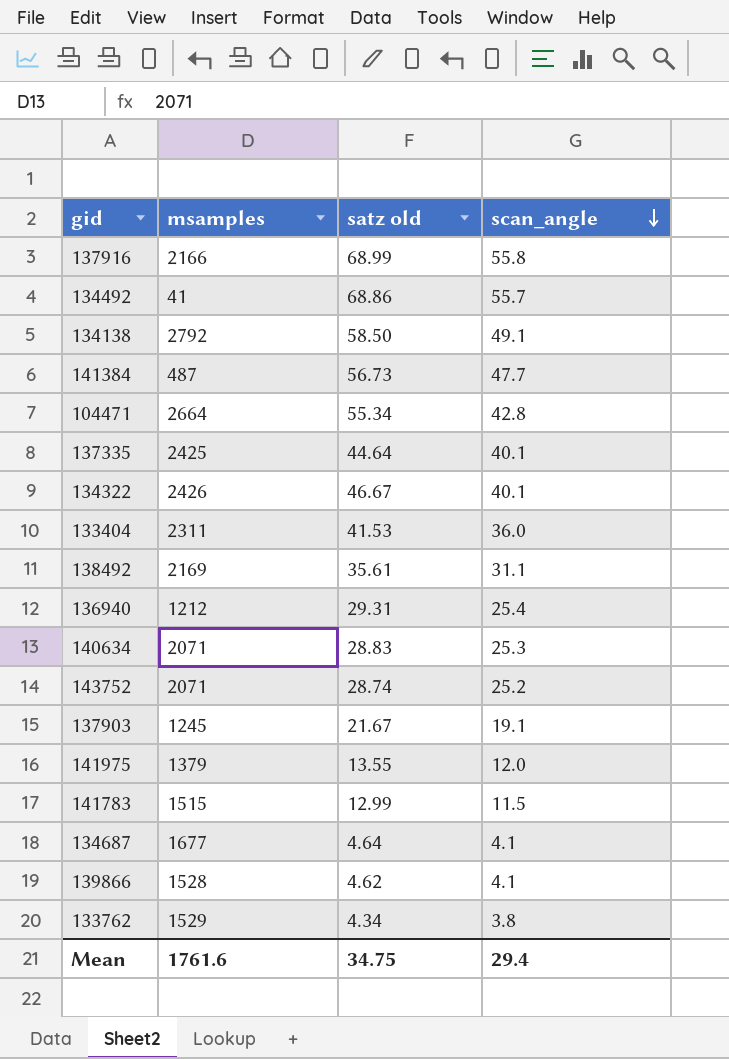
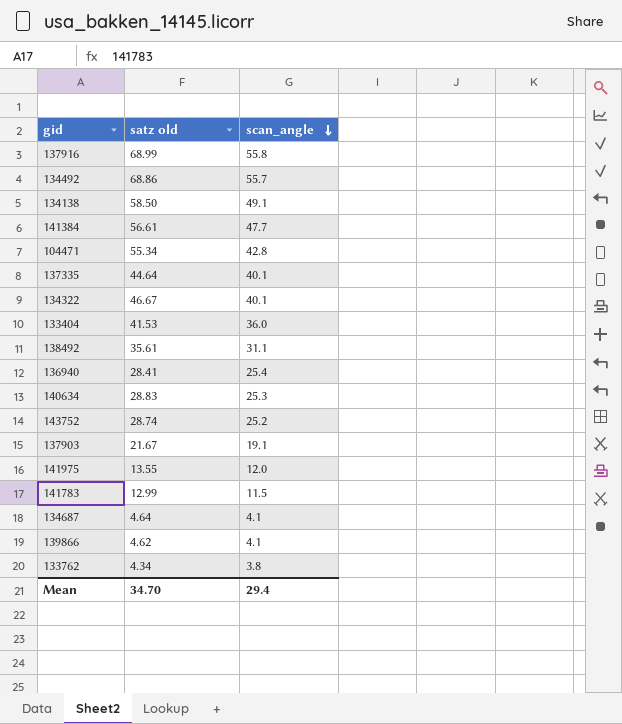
column msamples | position: 2 -> none
141384 | satz old: 56.73 -> 56.61
136940 | satz old: 29.31 -> 28.41
Mean | satz old: 34.75 -> 34.70

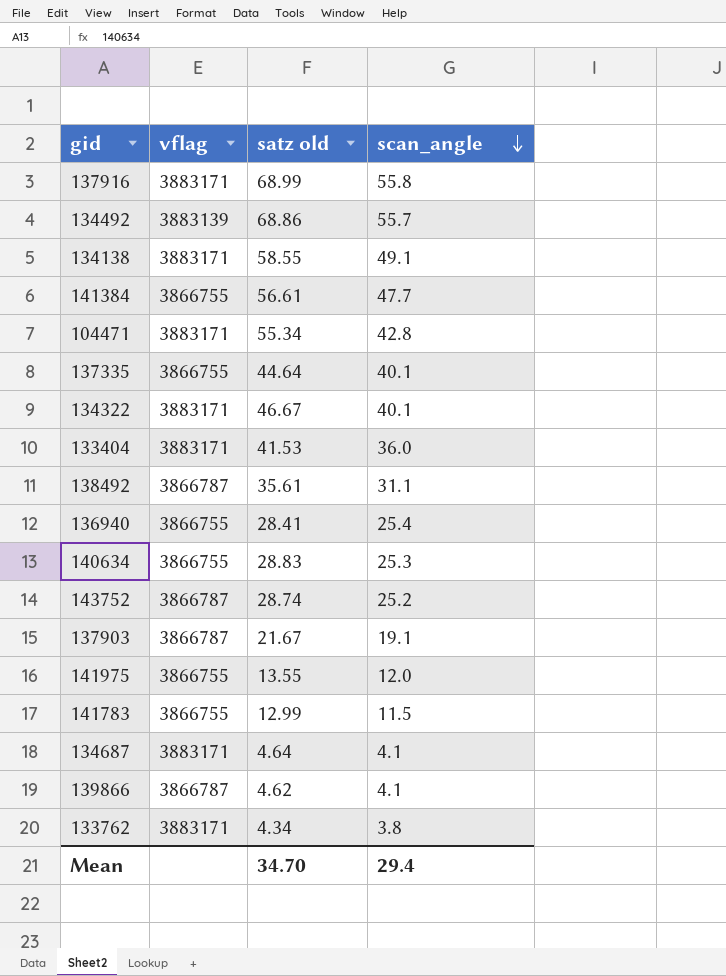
column vflag | position: none -> 2
134138 | satz old: 58.50 -> 58.55

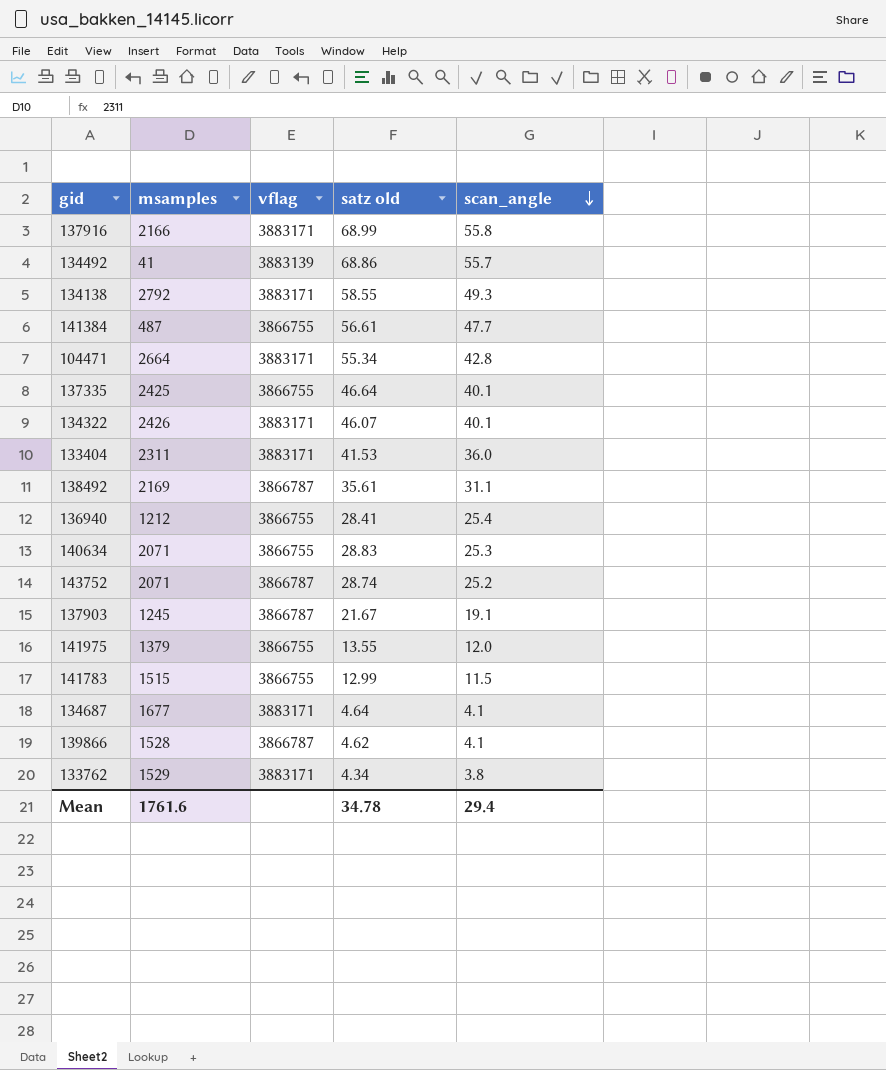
column msamples | position: none -> 2
134138 | scan_angle: 49.1 -> 49.3
137335 | satz old: 44.64 -> 46.64
134322 | satz old: 46.67 -> 46.07
Mean | satz old: 34.70 -> 34.78

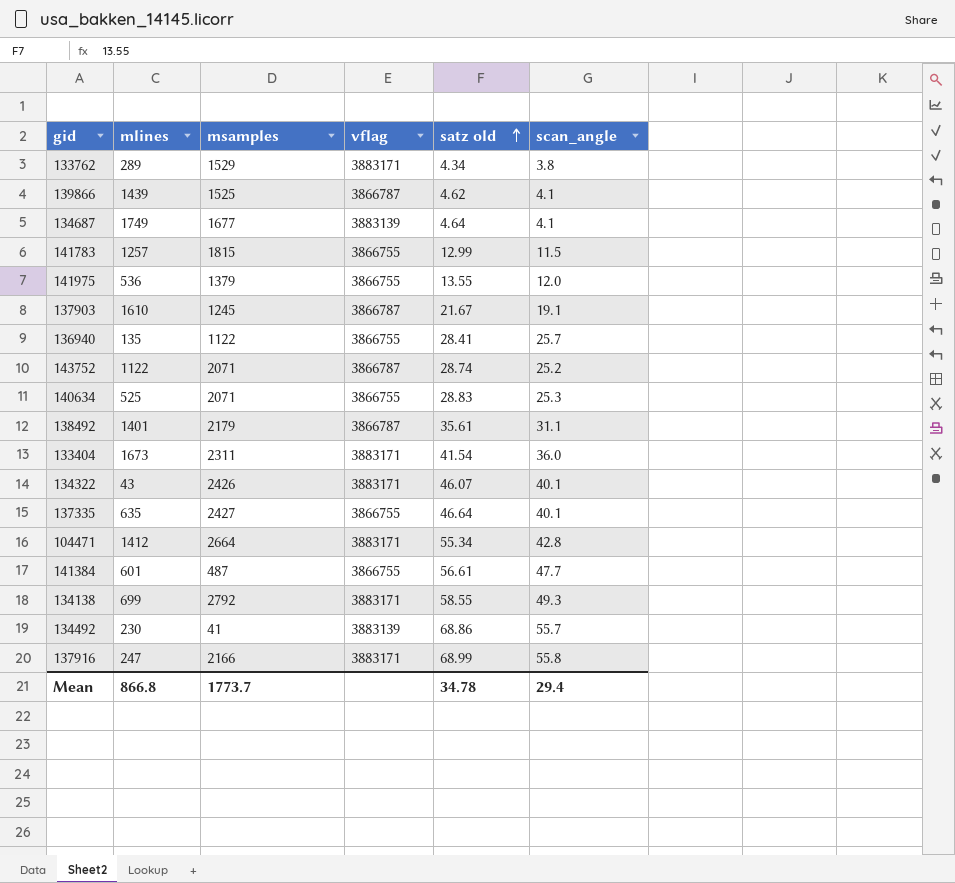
row order: scan_angle descending -> satz old ascending
column mlines | position: none -> 2
139866 | msamples: 1528 -> 1525
134687 | vflag: 3883171 -> 3883139
141783 | msamples: 1515 -> 1815
136940 | msamples: 1212 -> 1122
136940 | scan_angle: 25.4 -> 25.7
138492 | msamples: 2169 -> 2179
133404 | satz old: 41.53 -> 41.54
137335 | msamples: 2425 -> 2427
Mean | msamples: 1761.6 -> 1773.7

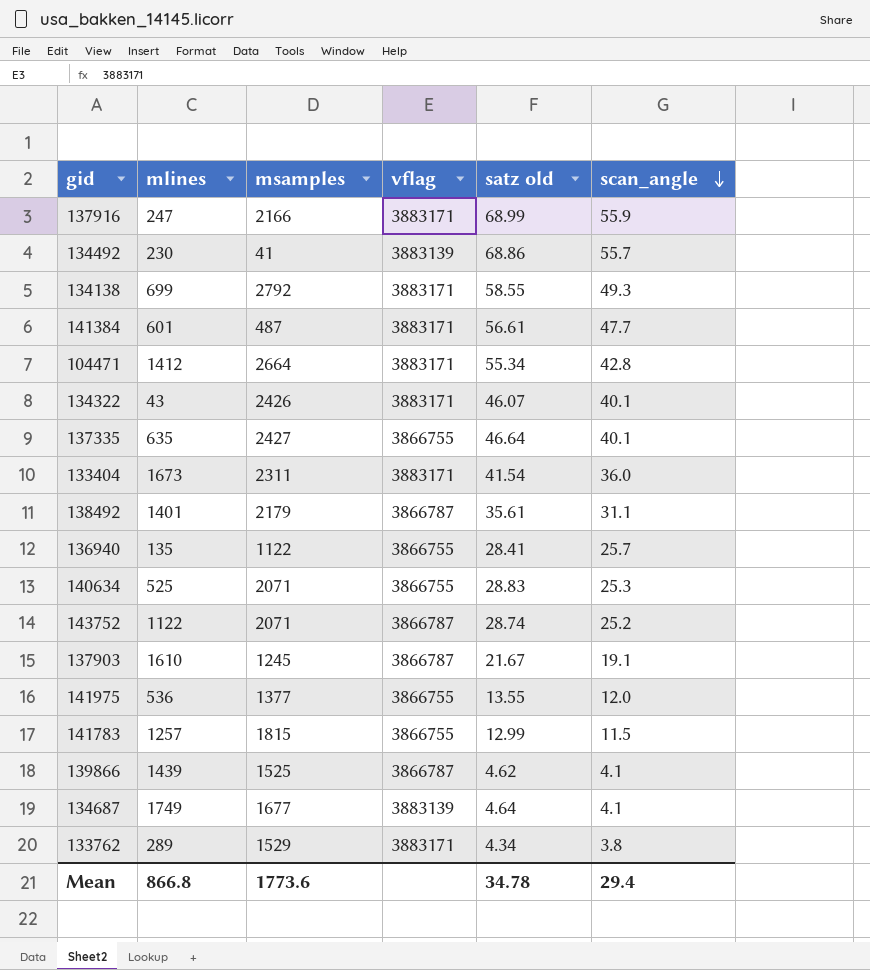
row order: satz old ascending -> scan_angle descending
137916 | scan_angle: 55.8 -> 55.9
141384 | vflag: 3866755 -> 3883171
141975 | msamples: 1379 -> 1377
Mean | msamples: 1773.7 -> 1773.6

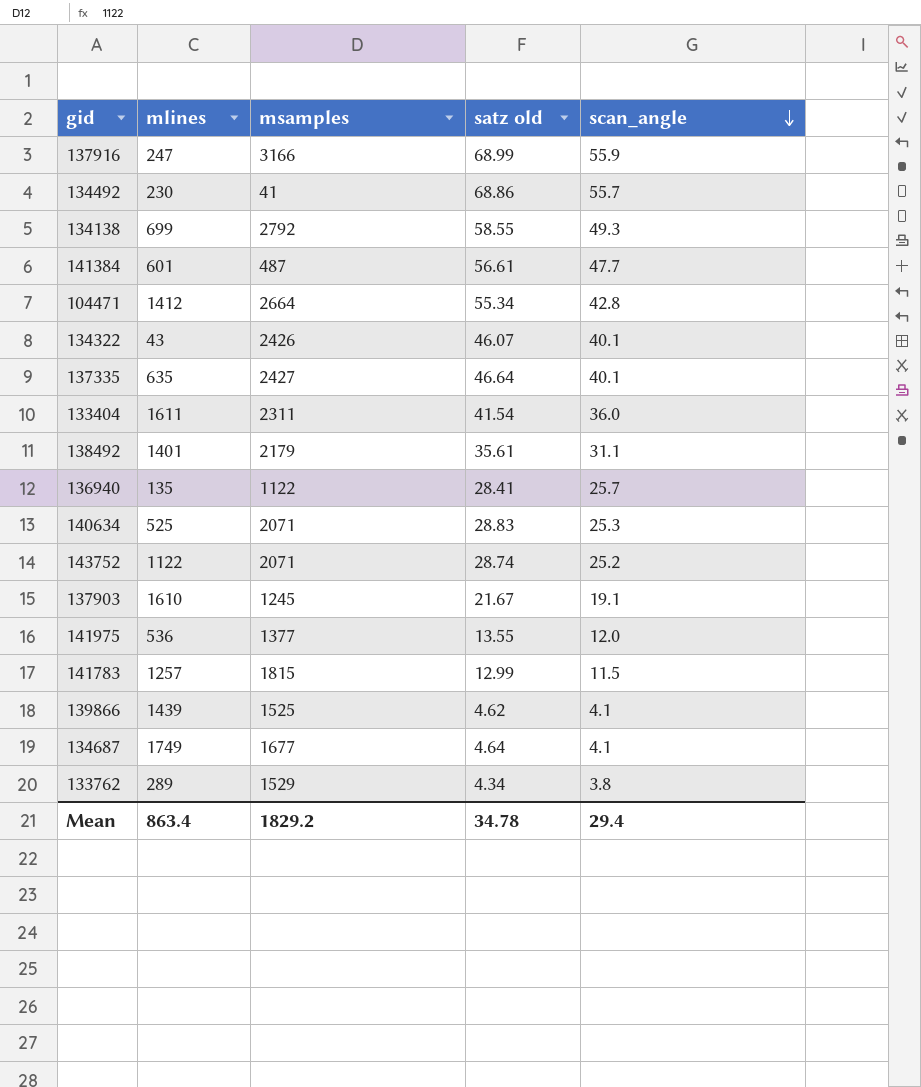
column vflag | position: 4 -> none
137916 | msamples: 2166 -> 3166
133404 | mlines: 1673 -> 1611
Mean | mlines: 866.8 -> 863.4
Mean | msamples: 1773.6 -> 1829.2

